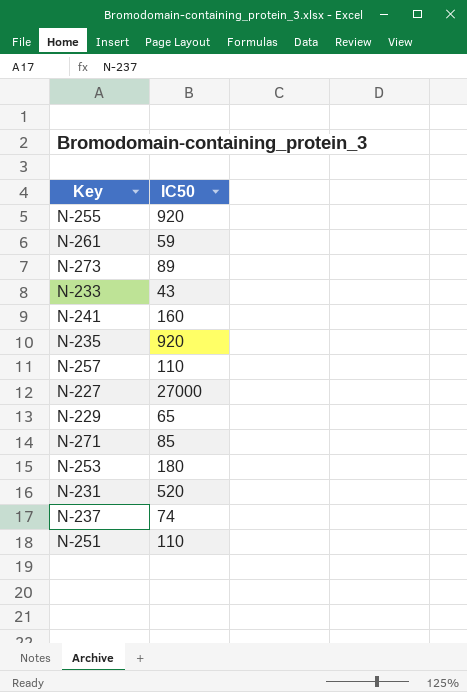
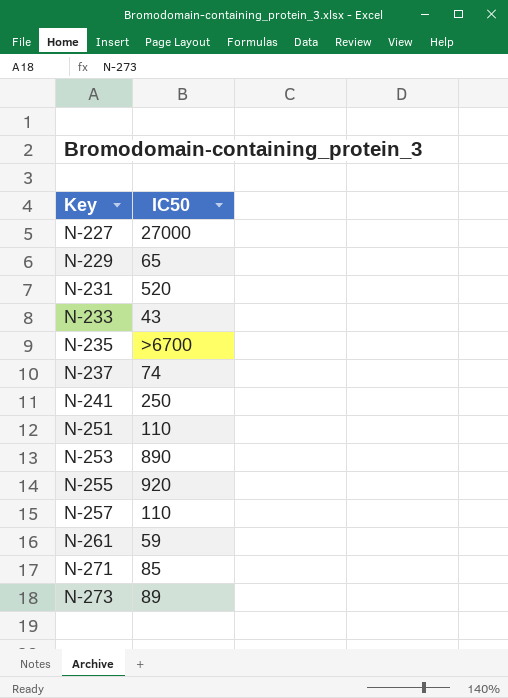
row order: none -> Key ascending
N-235 | IC50: 920 -> >6700
N-241 | IC50: 160 -> 250
N-253 | IC50: 180 -> 890

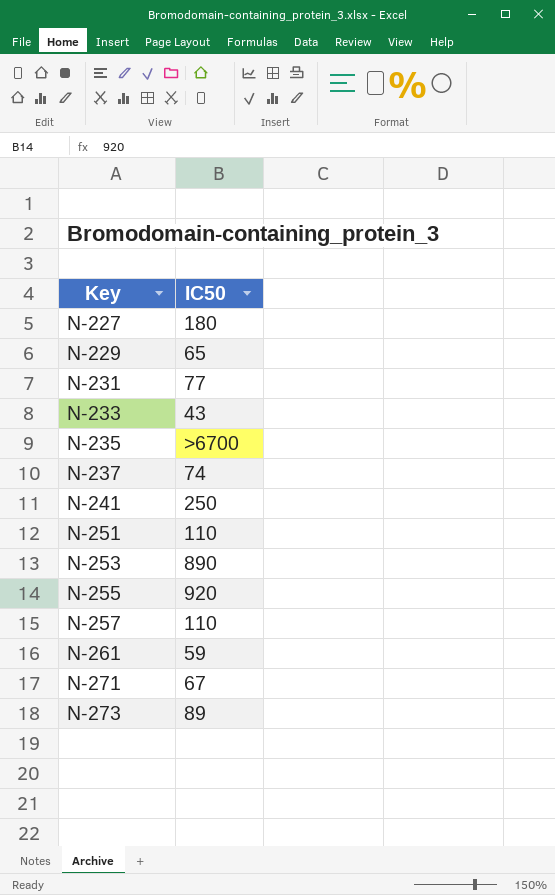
N-227 | IC50: 27000 -> 180
N-231 | IC50: 520 -> 77
N-271 | IC50: 85 -> 67

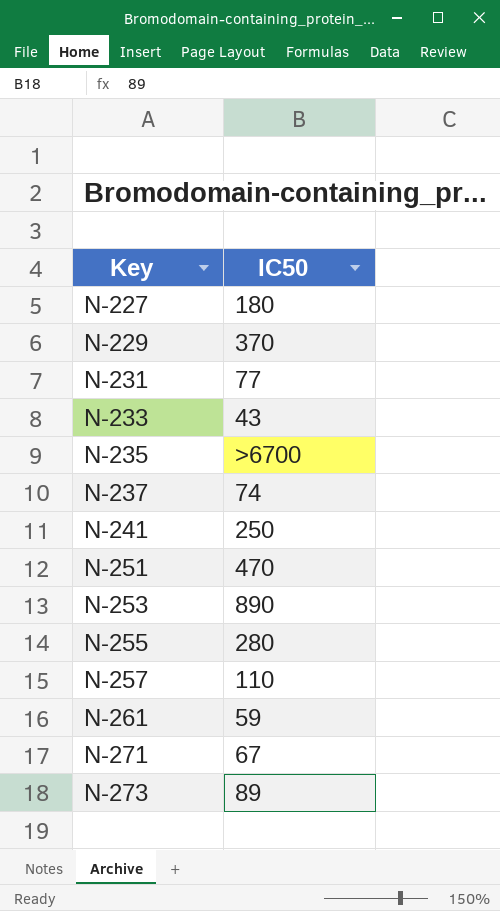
N-229 | IC50: 65 -> 370
N-251 | IC50: 110 -> 470
N-255 | IC50: 920 -> 280

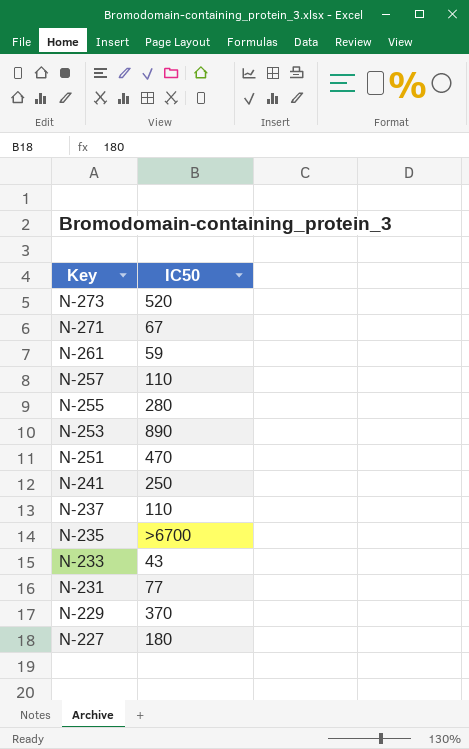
row order: Key ascending -> Key descending
N-273 | IC50: 89 -> 520
N-237 | IC50: 74 -> 110

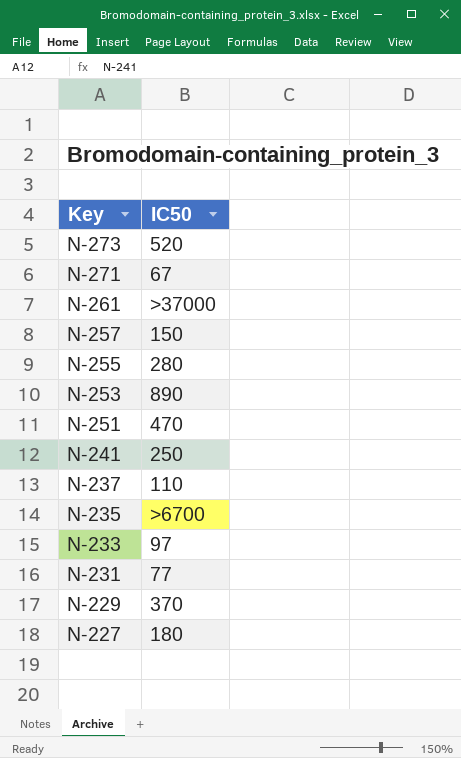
N-261 | IC50: 59 -> >37000
N-257 | IC50: 110 -> 150
N-233 | IC50: 43 -> 97

